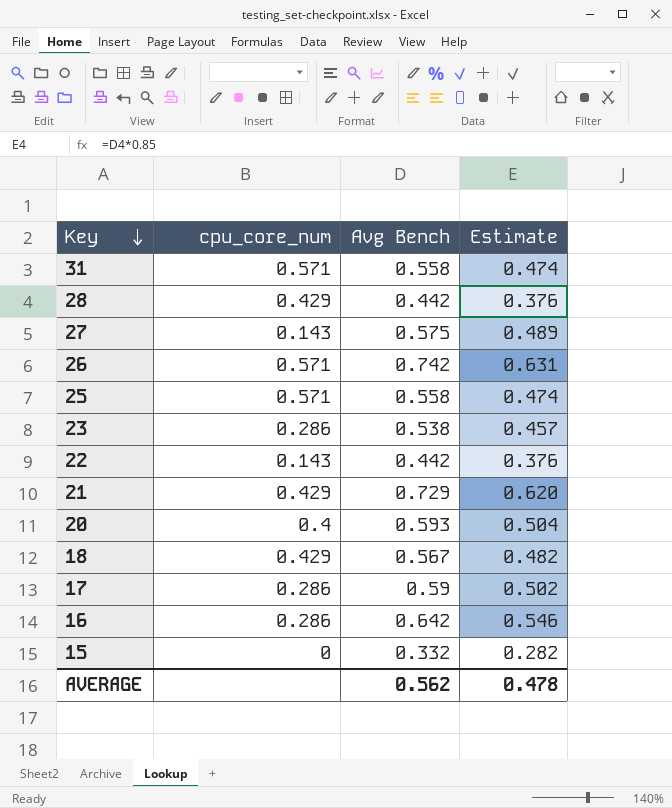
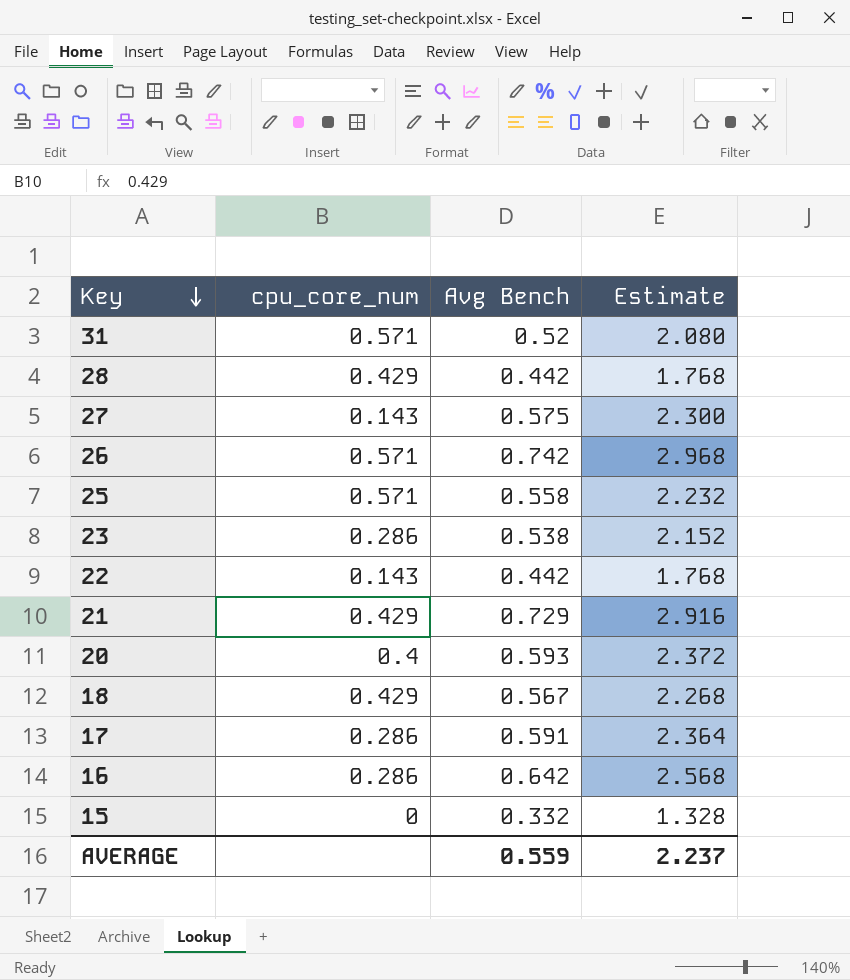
column Estimate | formula: [Avg Bench] * 0.85 -> [Avg Bench] * 4
31 | Avg Bench: 0.558 -> 0.52
17 | Avg Bench: 0.59 -> 0.591
AVERAGE | Avg Bench: 0.562 -> 0.559
AVERAGE | Estimate: 0.478 -> 2.237

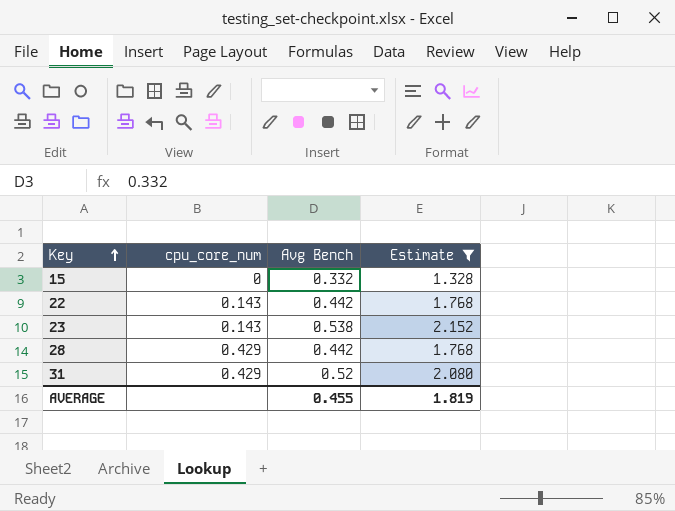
filter: none -> Estimate <= 2.152
row order: Key descending -> Key ascending
23 | cpu_core_num: 0.286 -> 0.143
31 | cpu_core_num: 0.571 -> 0.429
AVERAGE | Avg Bench: 0.559 -> 0.455
AVERAGE | Estimate: 2.237 -> 1.819

